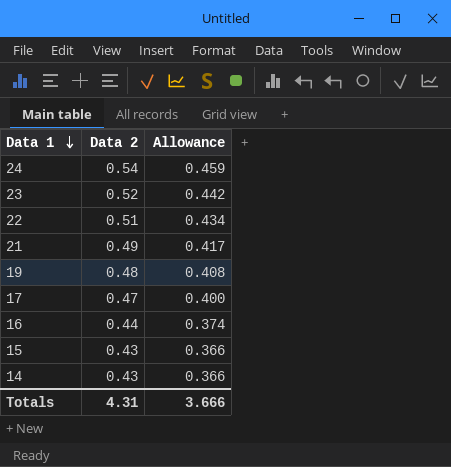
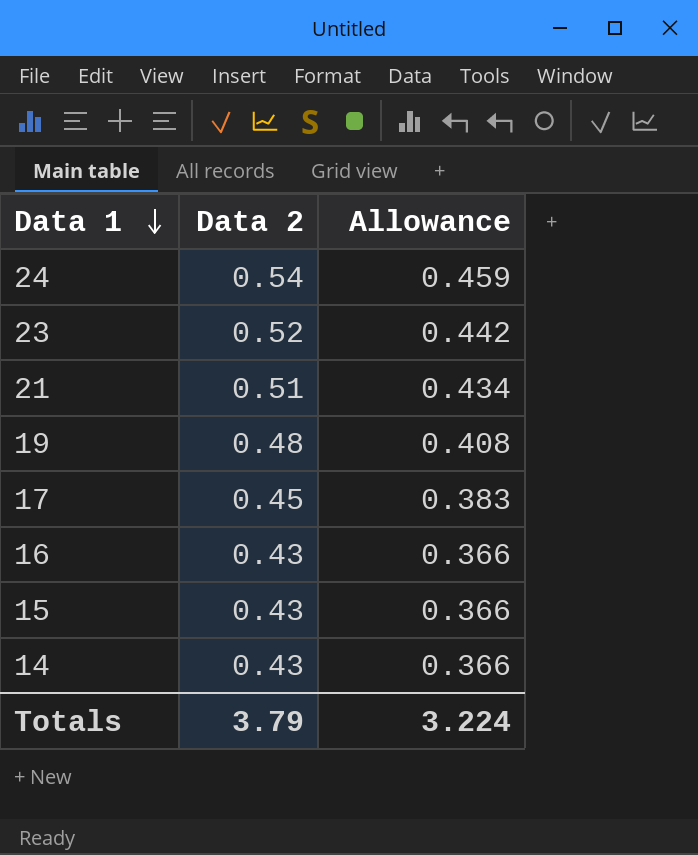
row 22: 0.51 | 0.434 -> none
21 | Data 2: 0.49 -> 0.51
21 | Allowance: 0.417 -> 0.434
17 | Data 2: 0.47 -> 0.45
17 | Allowance: 0.400 -> 0.383
16 | Data 2: 0.44 -> 0.43
16 | Allowance: 0.374 -> 0.366
Totals | Data 2: 4.31 -> 3.79
Totals | Allowance: 3.666 -> 3.224

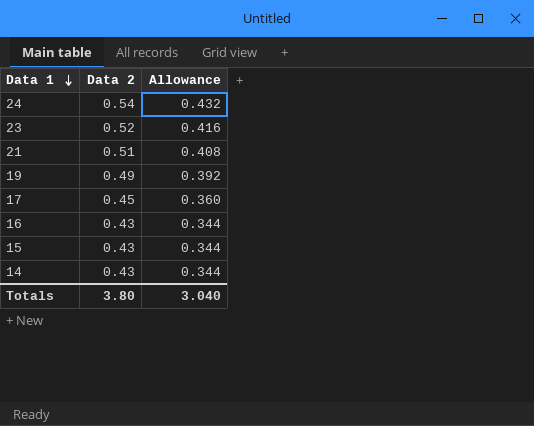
column Allowance | formula: [Data 2] * 0.85 -> [Data 2] * 0.8
19 | Data 2: 0.48 -> 0.49
Totals | Data 2: 3.79 -> 3.80
Totals | Allowance: 3.224 -> 3.040

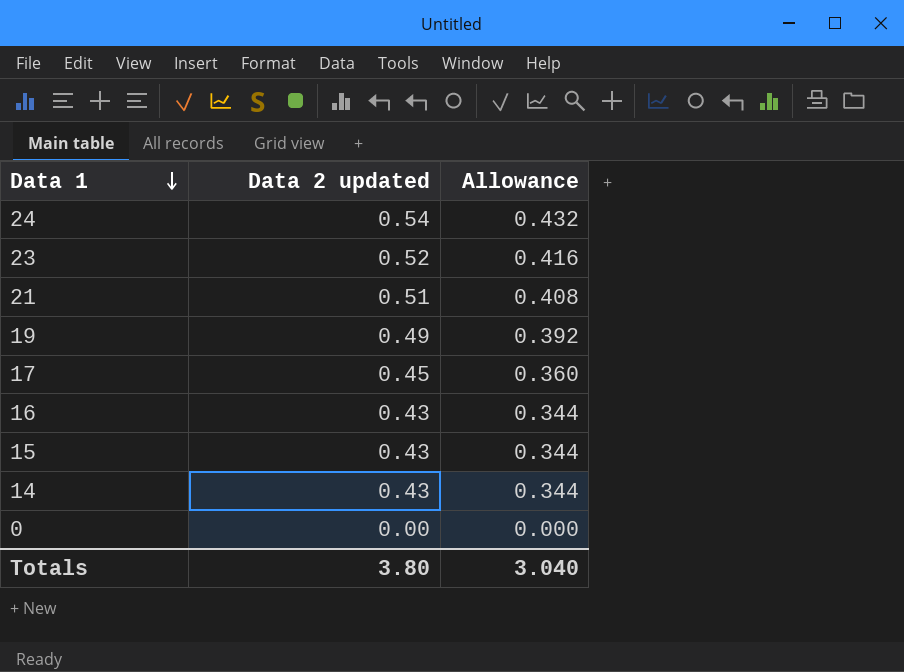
column name: Data 2 -> Data 2 updated
row 0: none -> 0.00 | 0.000

